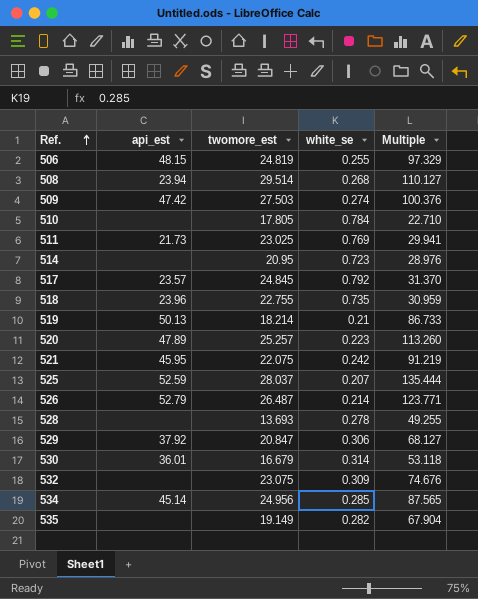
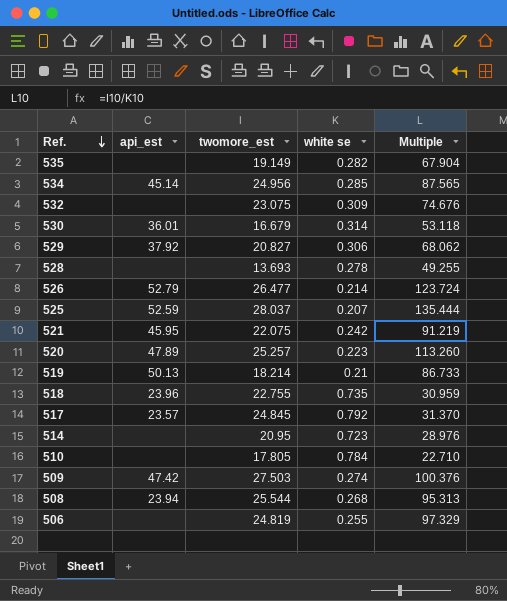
row order: Ref. ascending -> Ref. descending
column name: white_se -> white se
row 511: 21.73 | 23.025 | 0.769 | 29.941 -> none
529 | twomore_est: 20.847 -> 20.827
529 | Multiple: 68.127 -> 68.062
526 | twomore_est: 26.487 -> 26.477
526 | Multiple: 123.771 -> 123.724
508 | twomore_est: 29.514 -> 25.544
508 | Multiple: 110.127 -> 95.313
506 | api_est: 48.15 -> none

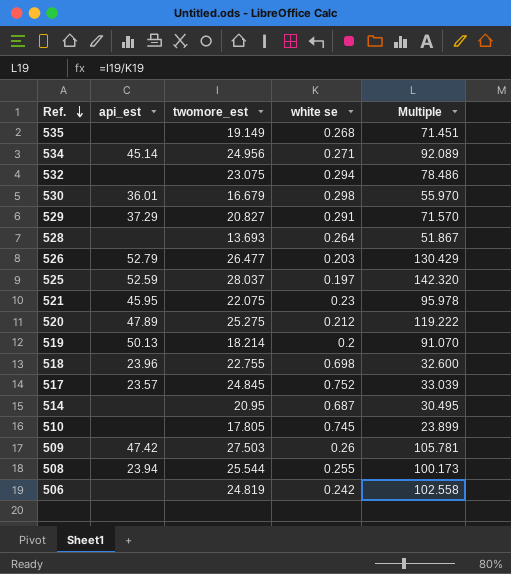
535 | white se: 0.282 -> 0.268
535 | Multiple: 67.904 -> 71.451
534 | white se: 0.285 -> 0.271
534 | Multiple: 87.565 -> 92.089
532 | white se: 0.309 -> 0.294
532 | Multiple: 74.676 -> 78.486
530 | white se: 0.314 -> 0.298
530 | Multiple: 53.118 -> 55.970
529 | api_est: 37.92 -> 37.29
529 | white se: 0.306 -> 0.291
529 | Multiple: 68.062 -> 71.570
528 | white se: 0.278 -> 0.264
528 | Multiple: 49.255 -> 51.867
526 | white se: 0.214 -> 0.203
526 | Multiple: 123.724 -> 130.429
525 | white se: 0.207 -> 0.197
525 | Multiple: 135.444 -> 142.320
521 | white se: 0.242 -> 0.23
521 | Multiple: 91.219 -> 95.978
520 | twomore_est: 25.257 -> 25.275
520 | white se: 0.223 -> 0.212
520 | Multiple: 113.260 -> 119.222
519 | white se: 0.21 -> 0.2
519 | Multiple: 86.733 -> 91.070
518 | white se: 0.735 -> 0.698
518 | Multiple: 30.959 -> 32.600
517 | white se: 0.792 -> 0.752
517 | Multiple: 31.370 -> 33.039
514 | white se: 0.723 -> 0.687
514 | Multiple: 28.976 -> 30.495
510 | white se: 0.784 -> 0.745
510 | Multiple: 22.710 -> 23.899
509 | white se: 0.274 -> 0.26
509 | Multiple: 100.376 -> 105.781
508 | white se: 0.268 -> 0.255
508 | Multiple: 95.313 -> 100.173
506 | white se: 0.255 -> 0.242
506 | Multiple: 97.329 -> 102.558

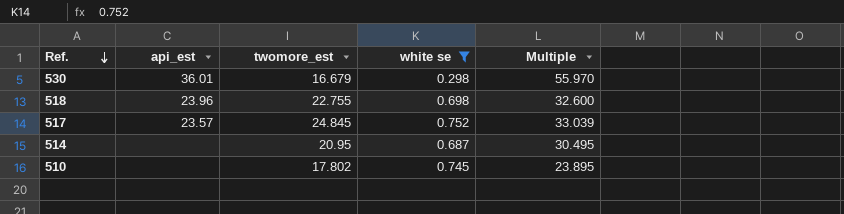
filter: none -> white se >= 0.298
510 | twomore_est: 17.805 -> 17.802
510 | Multiple: 23.899 -> 23.895

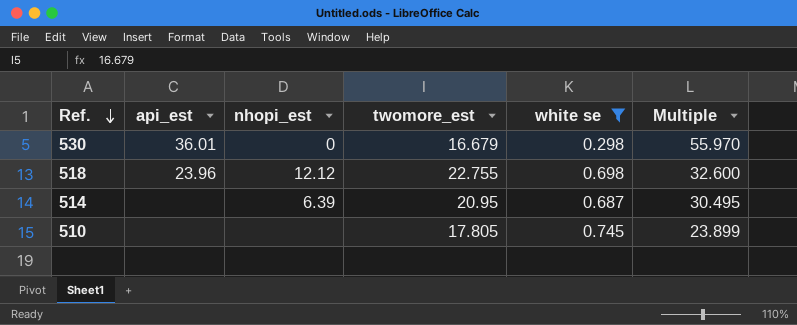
column nhopi_est | position: none -> 3
row 517: 23.57 | 24.845 | 0.752 | 33.039 -> none
510 | twomore_est: 17.802 -> 17.805
510 | Multiple: 23.895 -> 23.899

